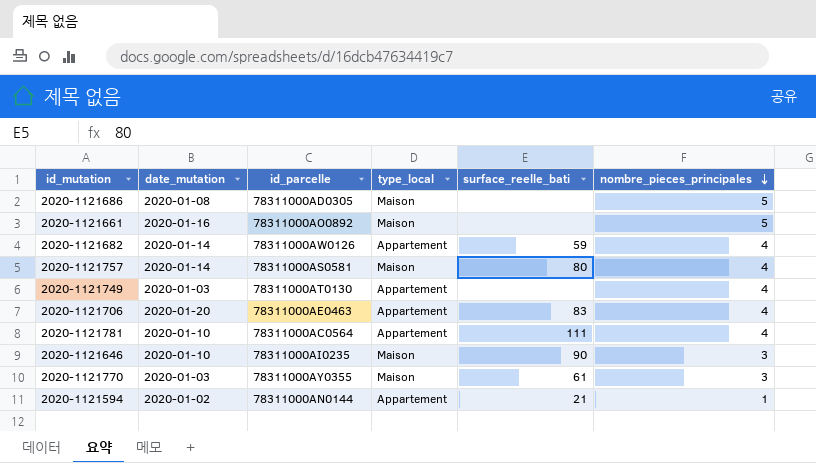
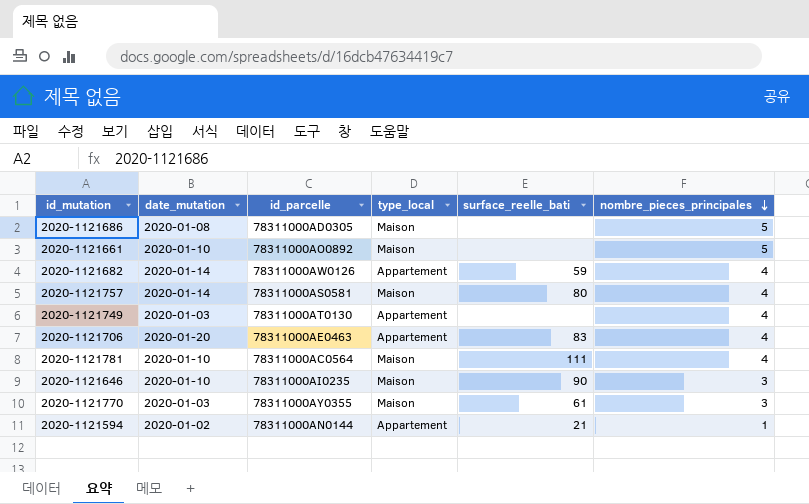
2020-1121661 | date_mutation: 2020-01-16 -> 2020-01-10
2020-1121781 | type_local: Appartement -> Maison

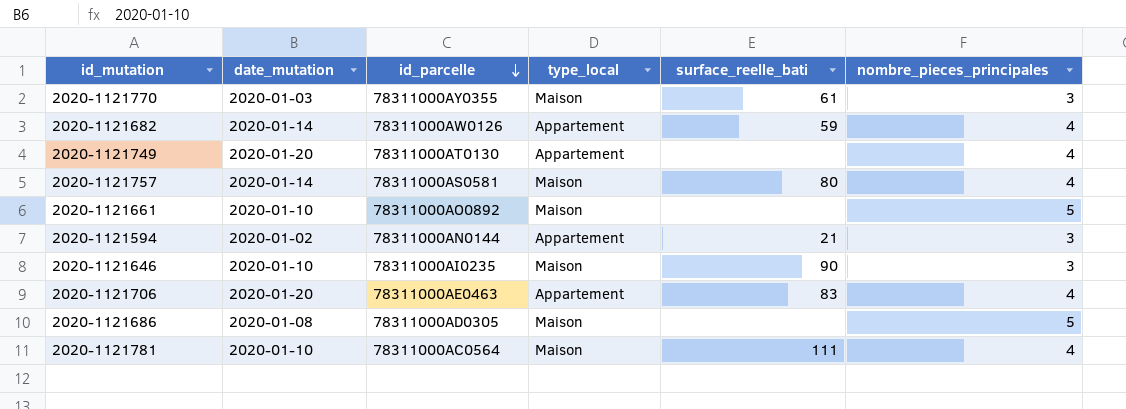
row order: nombre_pieces_principales descending -> id_parcelle descending
2020-1121749 | date_mutation: 2020-01-03 -> 2020-01-20
2020-1121594 | nombre_pieces_principales: 1 -> 3

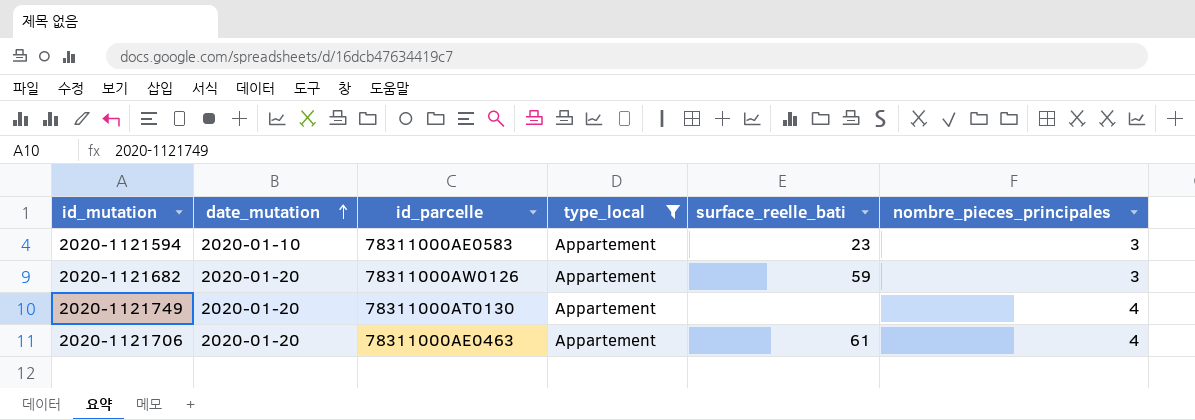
filter: none -> type_local = Appartement
row order: id_parcelle descending -> date_mutation ascending
2020-1121594 | date_mutation: 2020-01-02 -> 2020-01-10
2020-1121594 | id_parcelle: 78311000AN0144 -> 78311000AE0583
2020-1121594 | surface_reelle_bati: 21 -> 23
2020-1121682 | date_mutation: 2020-01-14 -> 2020-01-20
2020-1121682 | nombre_pieces_principales: 4 -> 3
2020-1121706 | surface_reelle_bati: 83 -> 61

